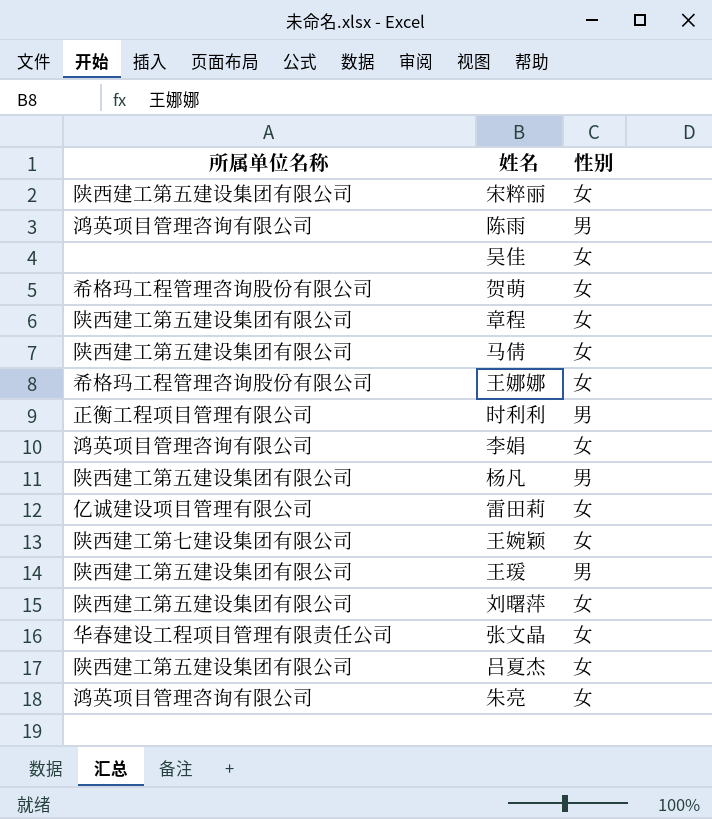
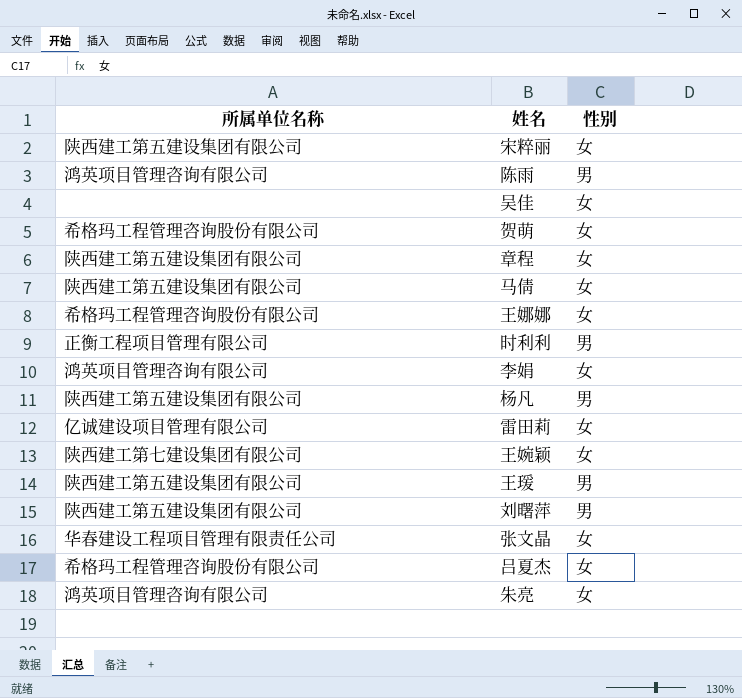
刘曙萍 | 性别: 女 -> 男
吕夏杰 | 所属单位名称: 陕西建工第五建设集团有限公司 -> 希格玛工程管理咨询股份有限公司

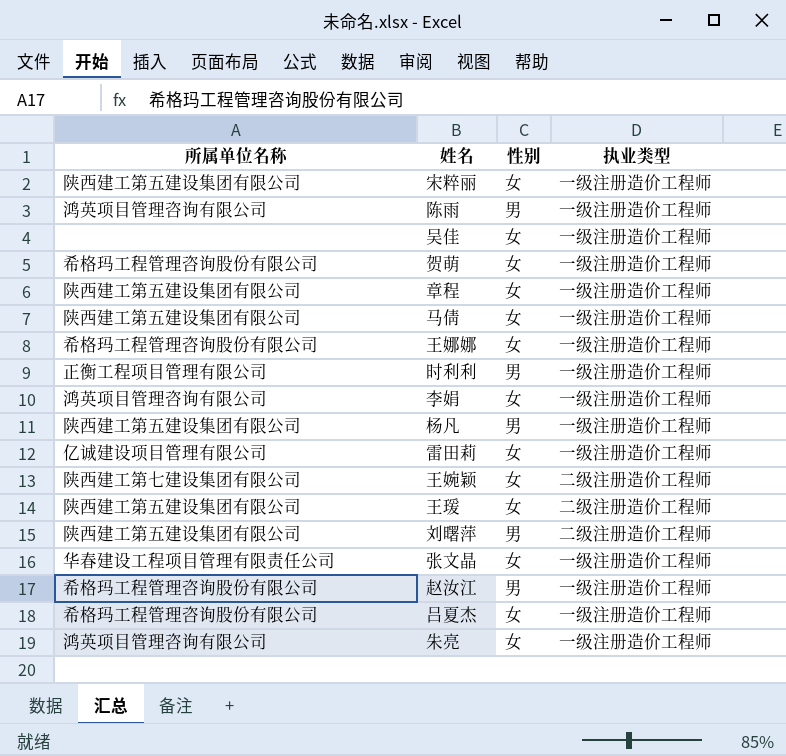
column 执业类型 | position: none -> 4
王瑗 | 性别: 男 -> 女
row 赵汝江: none -> 希格玛工程管理咨询股份有限公司 | 男 | 一级注册造价工程师

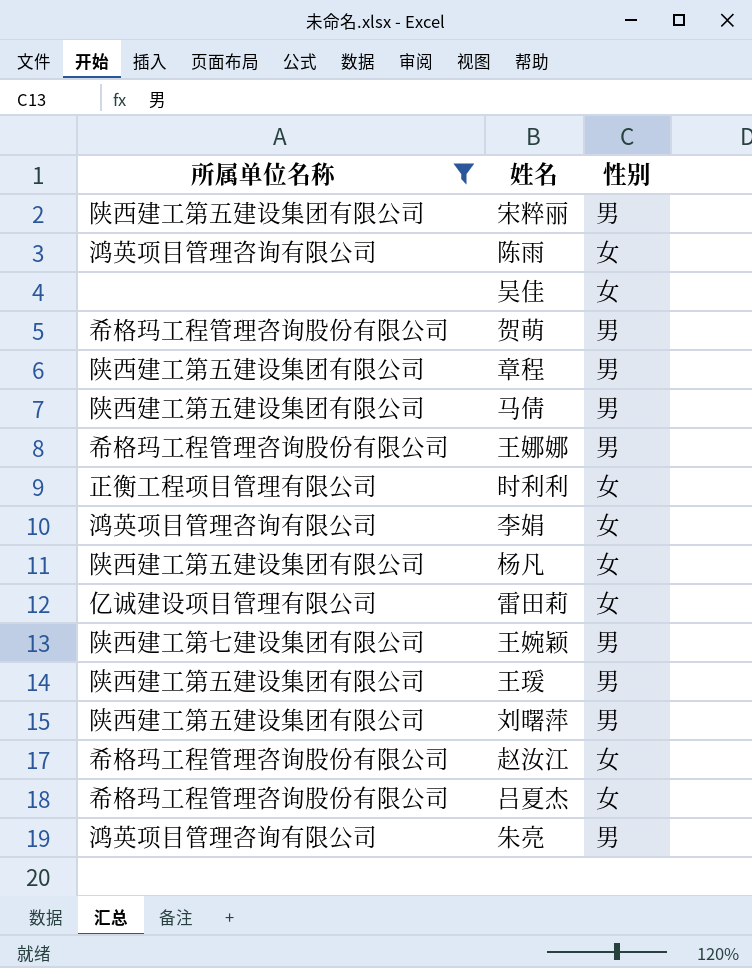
filter: none -> 所属单位名称 != 华春建设工程项目管理有限责任公司
column 执业类型 | position: 4 -> none
宋粹丽 | 性别: 女 -> 男
陈雨 | 性别: 男 -> 女
贺萌 | 性别: 女 -> 男
章程 | 性别: 女 -> 男
马倩 | 性别: 女 -> 男
王娜娜 | 性别: 女 -> 男
时利利 | 性别: 男 -> 女
杨凡 | 性别: 男 -> 女
王婉颖 | 性别: 女 -> 男
王瑗 | 性别: 女 -> 男
赵汝江 | 性别: 男 -> 女
朱亮 | 性别: 女 -> 男

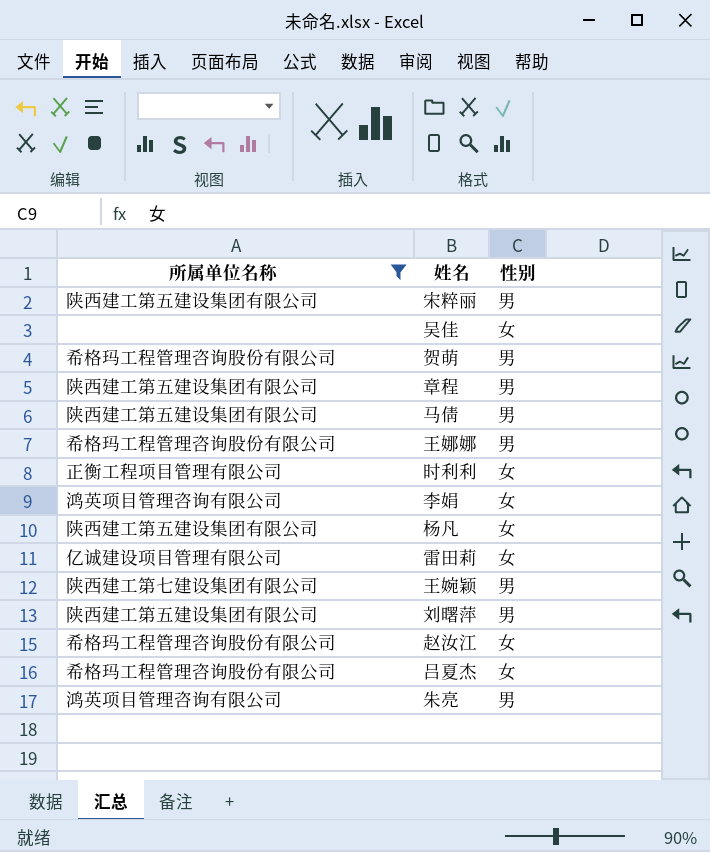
row 陈雨: 鸿英项目管理咨询有限公司 | 女 -> none
row 王瑗: 陕西建工第五建设集团有限公司 | 男 -> none

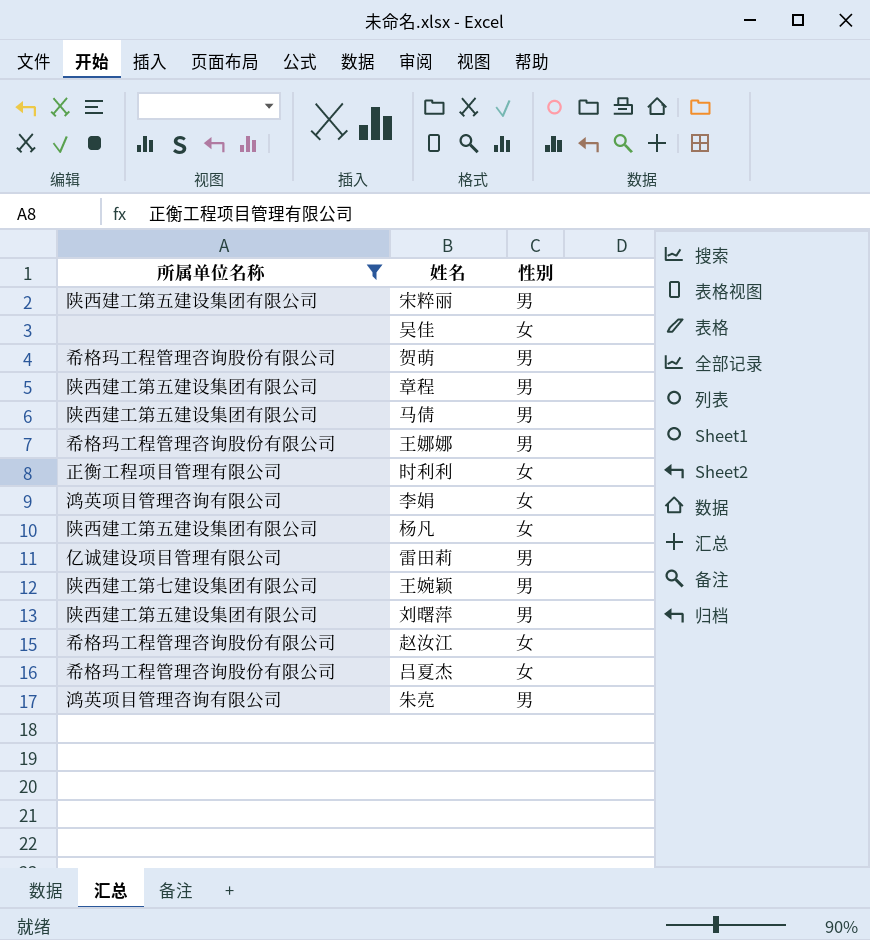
雷田莉 | 性别: 女 -> 男

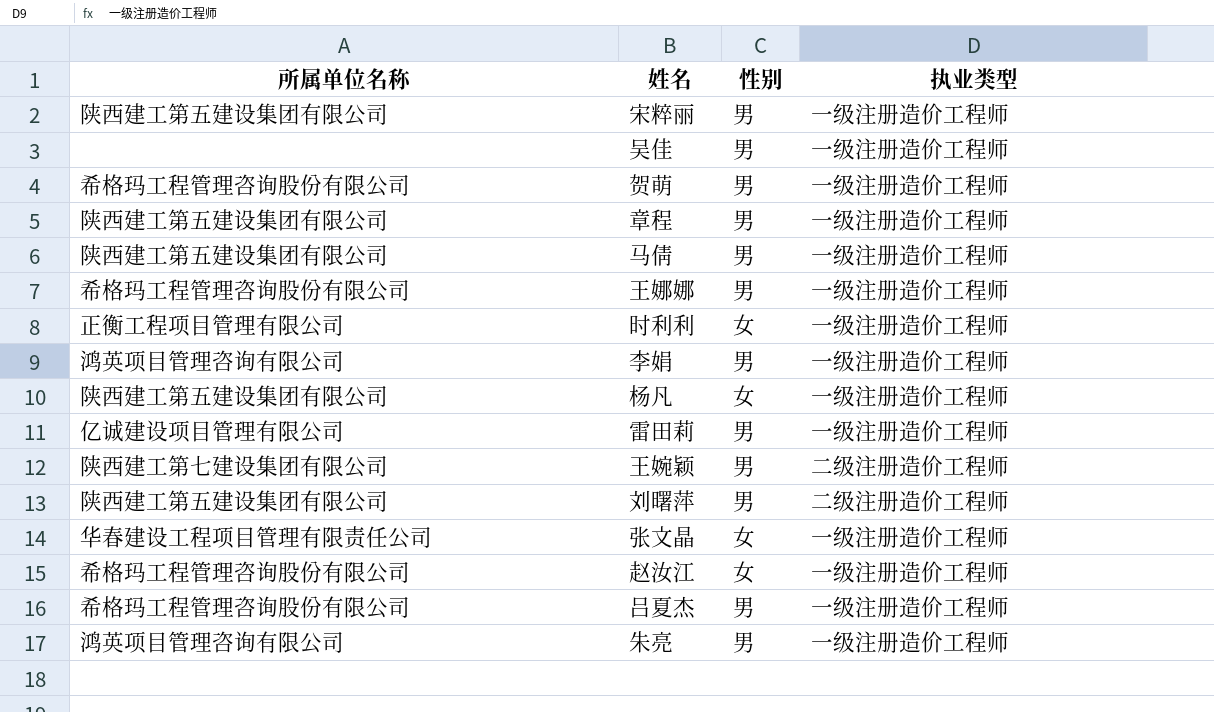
filter: 所属单位名称 != 华春建设工程项目管理有限责任公司 -> none
column 执业类型 | position: none -> 4
吴佳 | 性别: 女 -> 男
李娟 | 性别: 女 -> 男
吕夏杰 | 性别: 女 -> 男

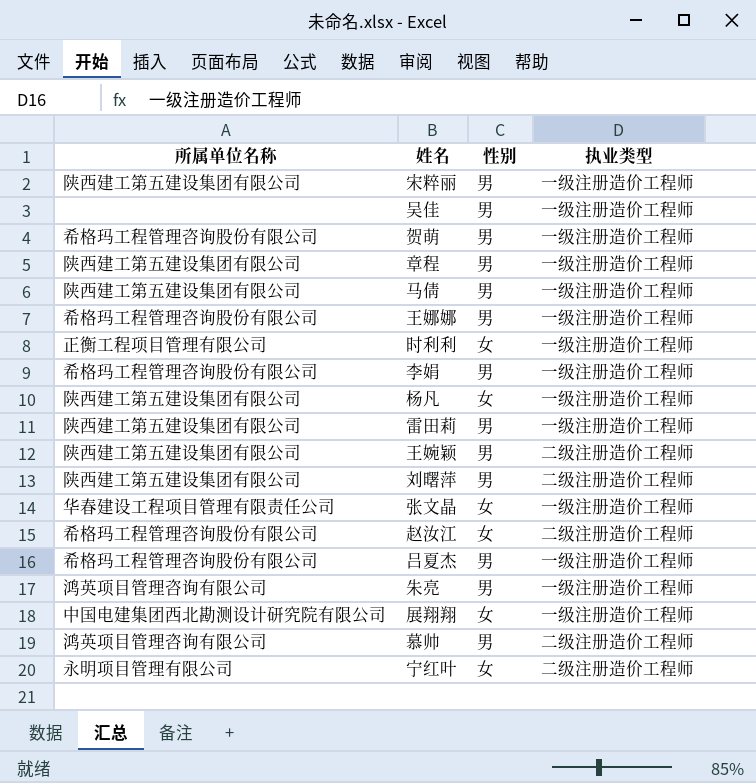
李娟 | 所属单位名称: 鸿英项目管理咨询有限公司 -> 希格玛工程管理咨询股份有限公司
雷田莉 | 所属单位名称: 亿诚建设项目管理有限公司 -> 陕西建工第五建设集团有限公司
王婉颖 | 所属单位名称: 陕西建工第七建设集团有限公司 -> 陕西建工第五建设集团有限公司
赵汝江 | 执业类型: 一级注册造价工程师 -> 二级注册造价工程师
row 展翔翔: none -> 中国电建集团西北勘测设计研究院有限公司 | 女 | 一级注册造价工程师
row 慕帅: none -> 鸿英项目管理咨询有限公司 | 男 | 二级注册造价工程师
row 宁红叶: none -> 永明项目管理有限公司 | 女 | 二级注册造价工程师

